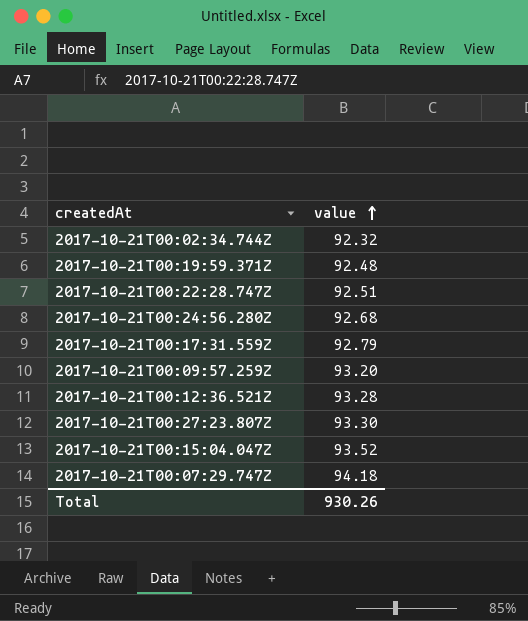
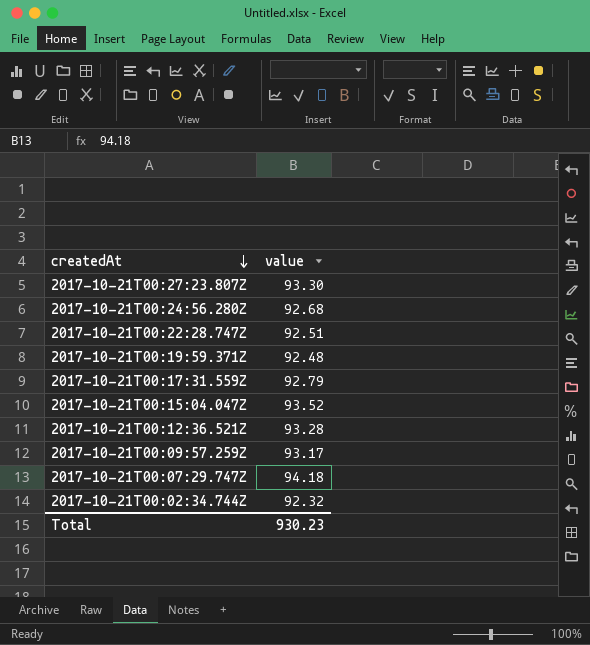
row order: value ascending -> createdAt descending
2017-10-21T00:09:57.259Z | value: 93.20 -> 93.17
Total | value: 930.26 -> 930.23

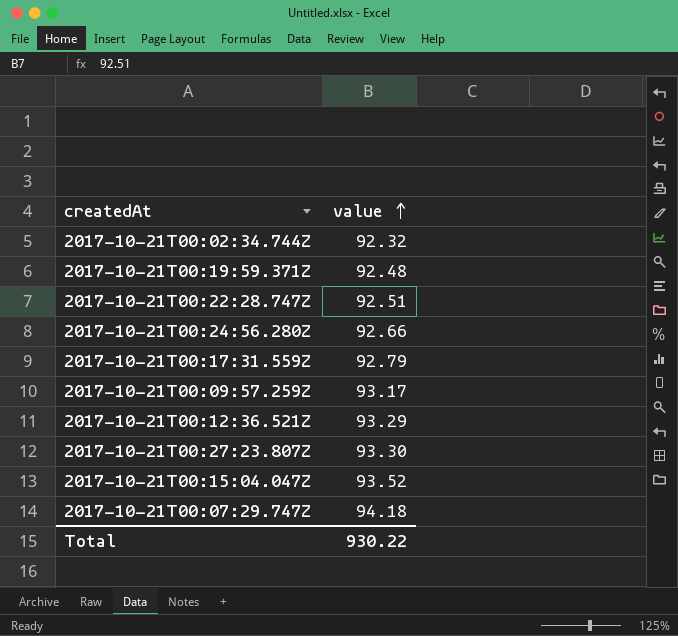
row order: createdAt descending -> value ascending
2017-10-21T00:24:56.280Z | value: 92.68 -> 92.66
2017-10-21T00:12:36.521Z | value: 93.28 -> 93.29
Total | value: 930.23 -> 930.22

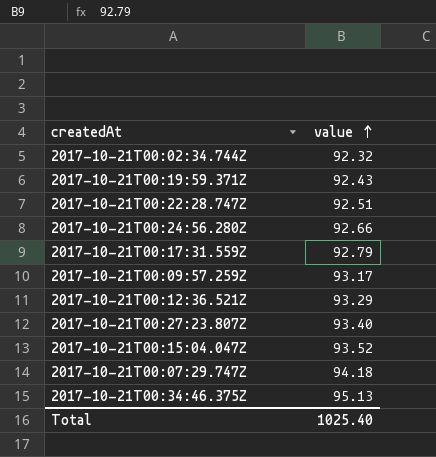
2017-10-21T00:19:59.371Z | value: 92.48 -> 92.43
2017-10-21T00:27:23.807Z | value: 93.30 -> 93.40
row 2017-10-21T00:34:46.375Z: none -> 95.13
Total | value: 930.22 -> 1025.40

